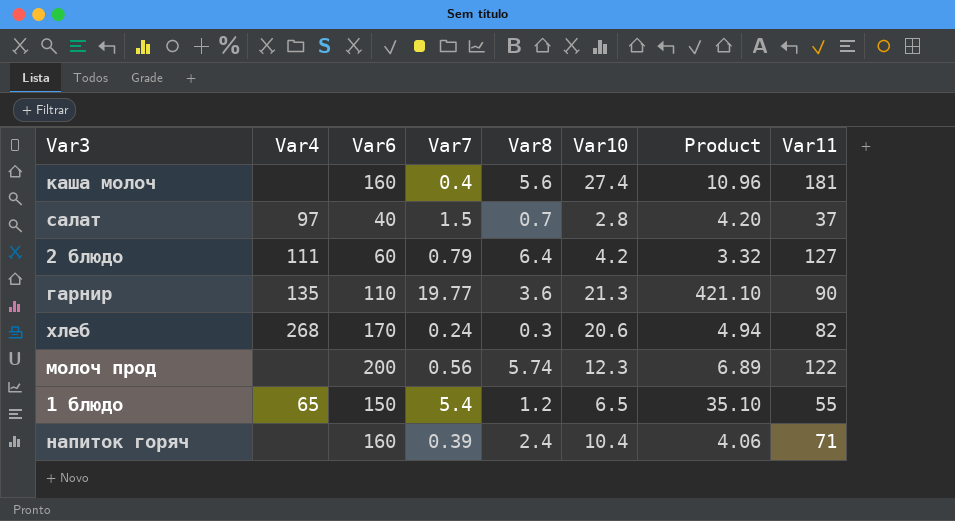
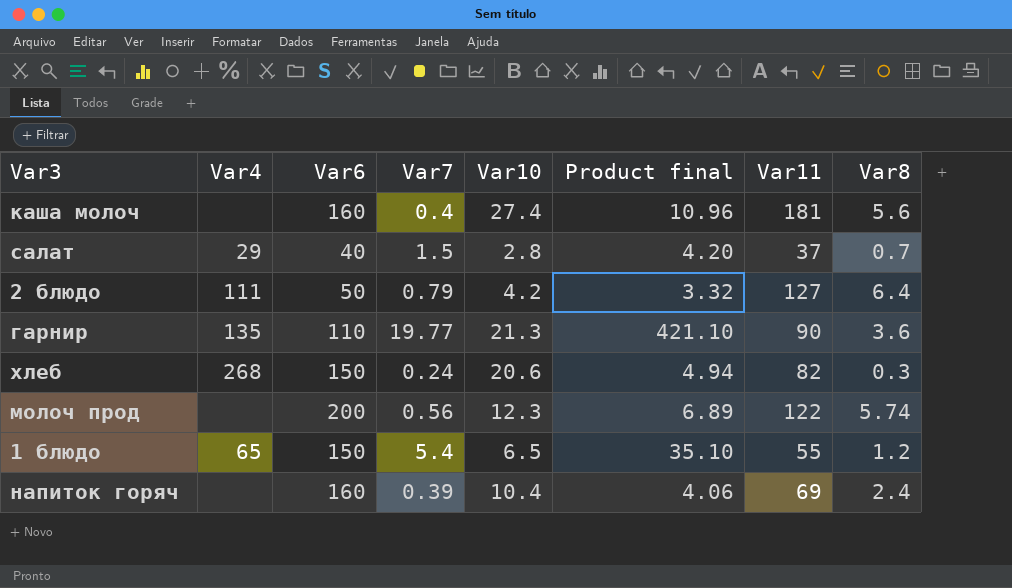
column name: Product -> Product final
column Var8 | position: 5 -> 8
салат | Var4: 97 -> 29
2 блюдо | Var6: 60 -> 50
хлеб | Var6: 170 -> 150
напиток горяч | Var11: 71 -> 69

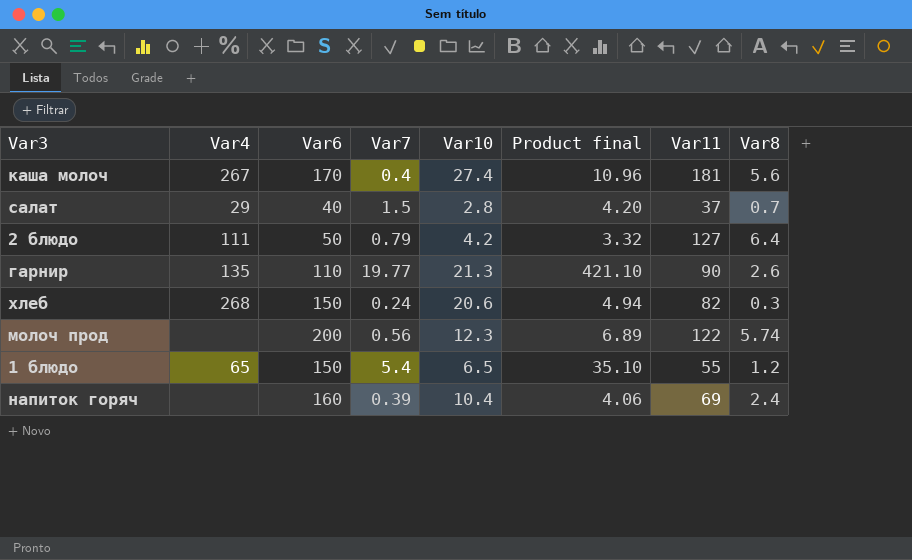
каша молоч | Var4: none -> 267
каша молоч | Var6: 160 -> 170
гарнир | Var8: 3.6 -> 2.6

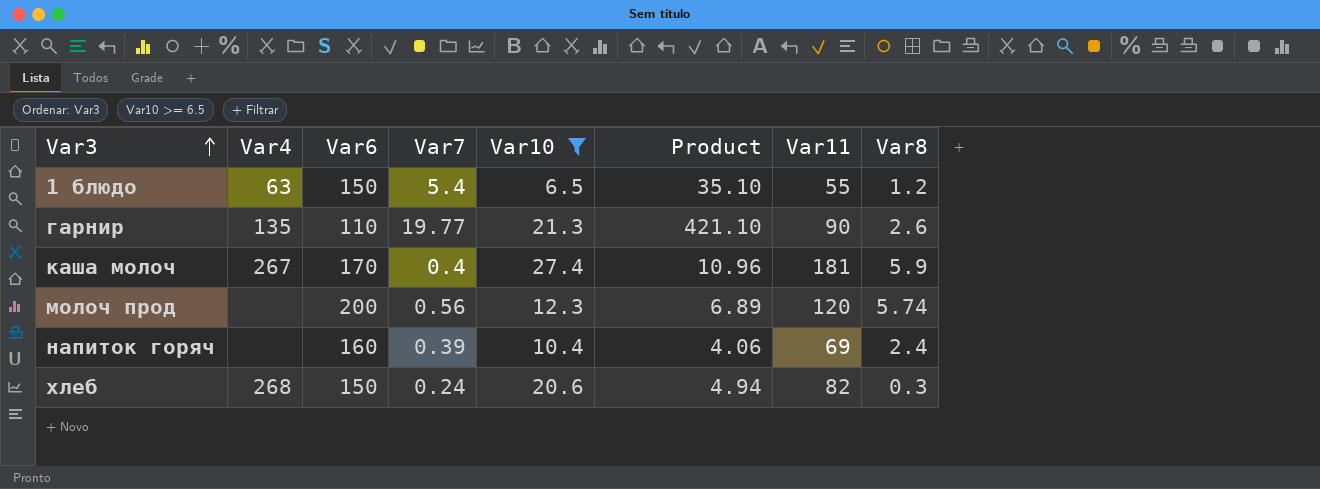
filter: none -> Var10 >= 6.5
row order: none -> Var3 ascending
column name: Product final -> Product
1 блюдо | Var4: 65 -> 63
каша молоч | Var8: 5.6 -> 5.9
молоч прод | Var11: 122 -> 120

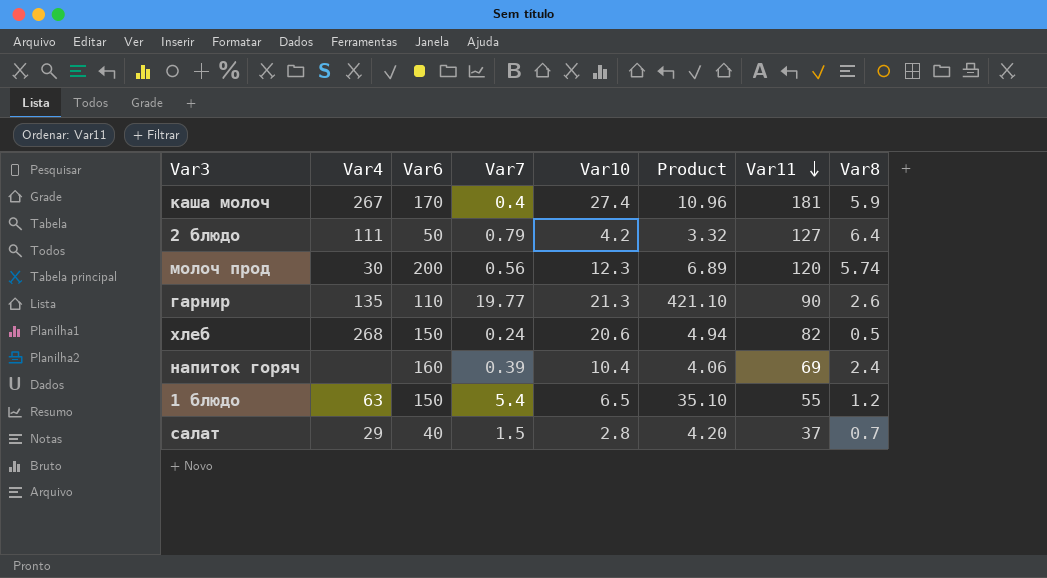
filter: Var10 >= 6.5 -> none
row order: Var3 ascending -> Var11 descending
молоч прод | Var4: none -> 30
хлеб | Var8: 0.3 -> 0.5

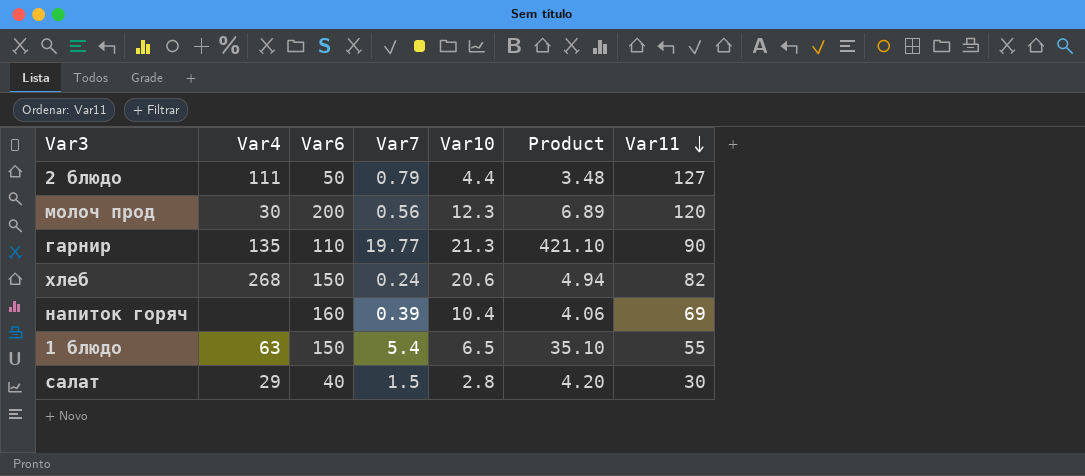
column Var8 | position: 8 -> none
row каша молоч: 267 | 170 | 0.4 | 27.4 | 10.96 | 181 | 5.9 -> none
2 блюдо | Var10: 4.2 -> 4.4
2 блюдо | Product: 3.32 -> 3.48
салат | Var11: 37 -> 30

